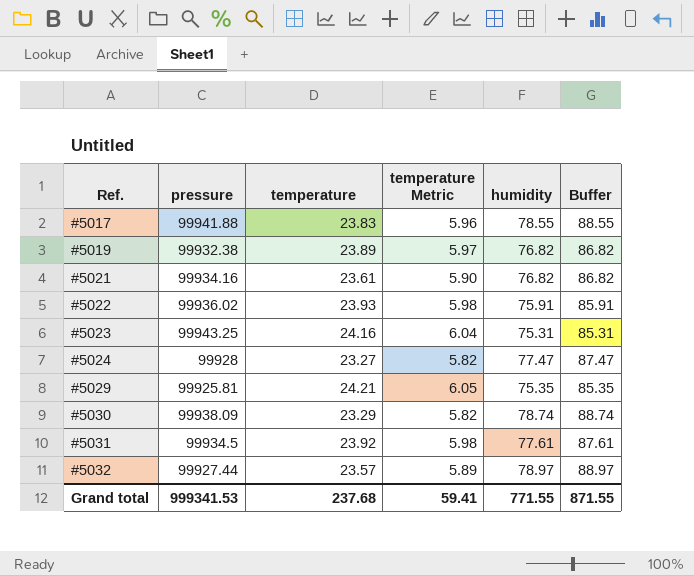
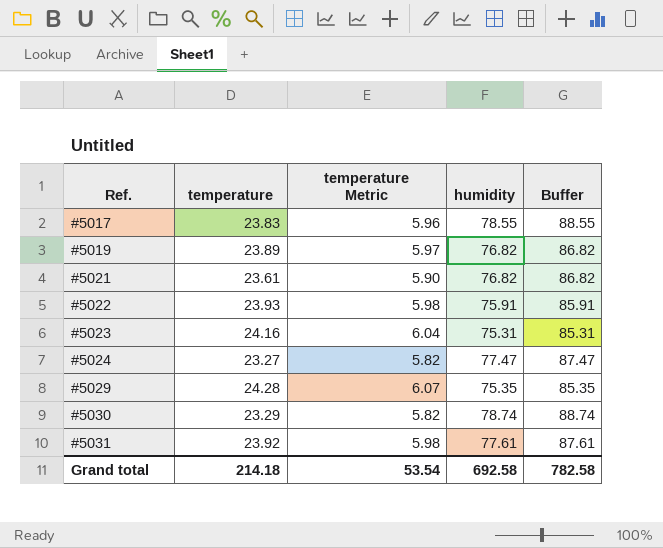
column pressure | position: 2 -> none
row #5032: 99927.44 | 23.57 | 5.89 | 78.97 | 88.97 -> none
#5029 | temperature: 24.21 -> 24.28
#5029 | temperature Metric: 6.05 -> 6.07
Grand total | temperature: 237.68 -> 214.18
Grand total | temperature Metric: 59.41 -> 53.54
Grand total | humidity: 771.55 -> 692.58
Grand total | Buffer: 871.55 -> 782.58

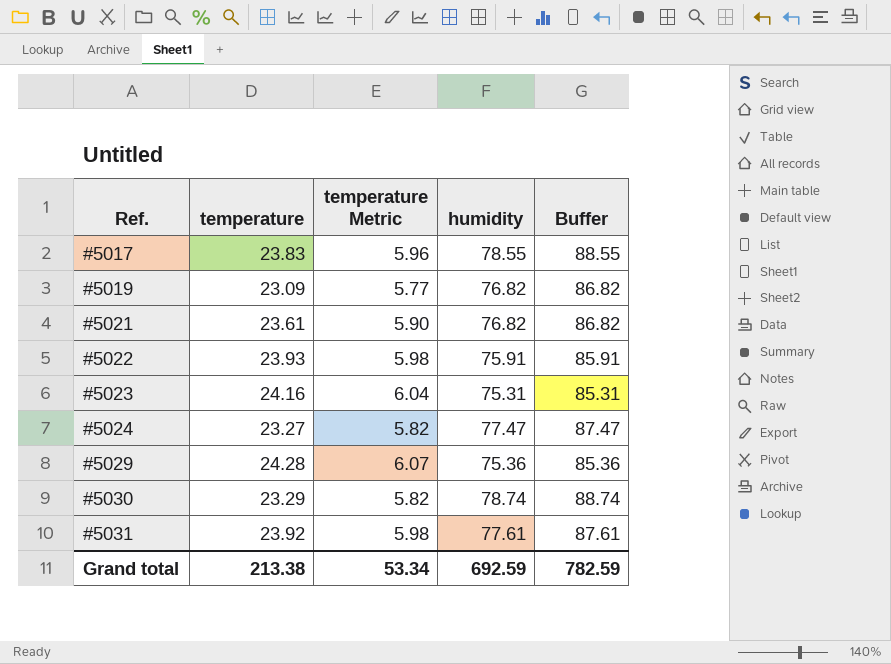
#5019 | temperature: 23.89 -> 23.09
#5019 | temperature Metric: 5.97 -> 5.77
#5029 | humidity: 75.35 -> 75.36
#5029 | Buffer: 85.35 -> 85.36
Grand total | temperature: 214.18 -> 213.38
Grand total | temperature Metric: 53.54 -> 53.34
Grand total | humidity: 692.58 -> 692.59
Grand total | Buffer: 782.58 -> 782.59

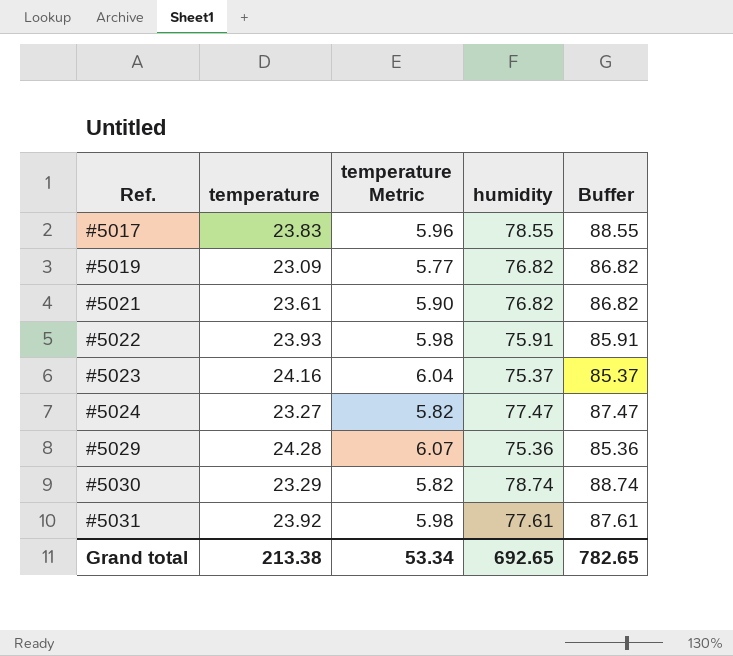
#5023 | humidity: 75.31 -> 75.37
#5023 | Buffer: 85.31 -> 85.37
Grand total | humidity: 692.59 -> 692.65
Grand total | Buffer: 782.59 -> 782.65

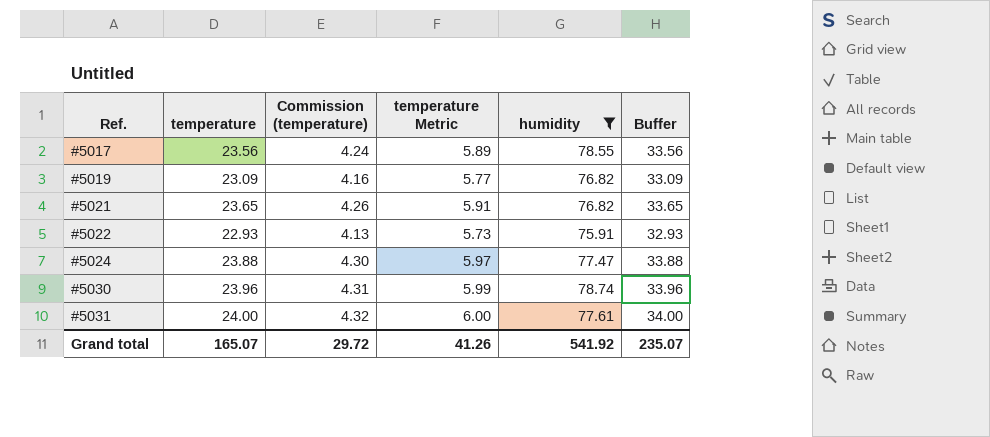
filter: none -> humidity >= 75.91
column Commission (temperature) | formula: none -> [temperature] * 0.18
column Buffer | formula: [humidity] + 10 -> [temperature] + 10
#5017 | temperature: 23.83 -> 23.56
#5017 | temperature Metric: 5.96 -> 5.89
#5021 | temperature: 23.61 -> 23.65
#5021 | temperature Metric: 5.90 -> 5.91
#5022 | temperature: 23.93 -> 22.93
#5022 | temperature Metric: 5.98 -> 5.73
#5024 | temperature: 23.27 -> 23.88
#5024 | temperature Metric: 5.82 -> 5.97
#5030 | temperature: 23.29 -> 23.96
#5030 | temperature Metric: 5.82 -> 5.99
#5031 | temperature: 23.92 -> 24.00
#5031 | temperature Metric: 5.98 -> 6.00
Grand total | temperature: 213.38 -> 165.07
Grand total | temperature Metric: 53.34 -> 41.26
Grand total | humidity: 692.65 -> 541.92
Grand total | Buffer: 782.65 -> 235.07

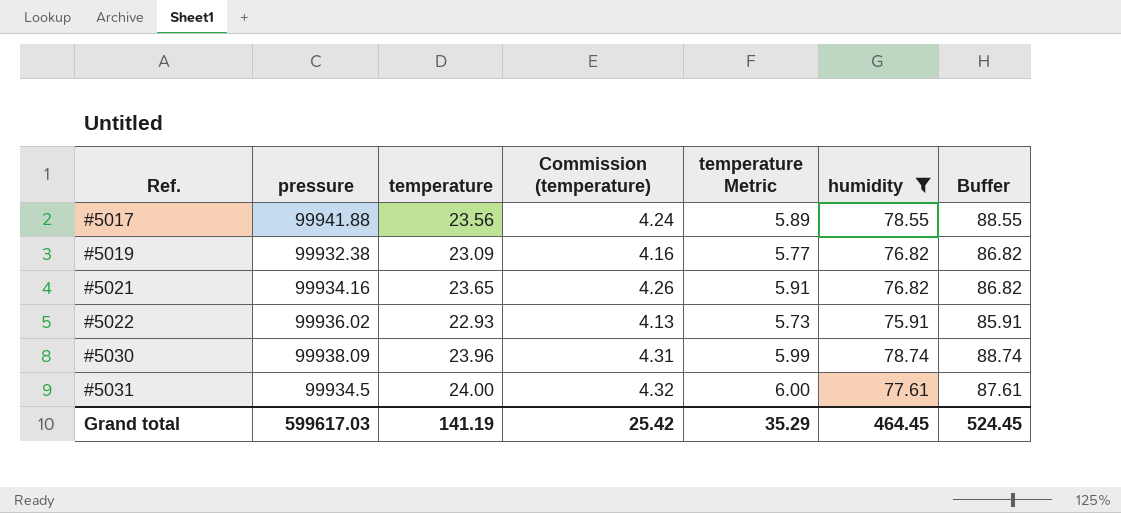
column pressure | position: none -> 2
column Buffer | formula: [temperature] + 10 -> [humidity] + 10
row #5024: 23.88 | 4.30 | 5.97 | 77.47 | 33.88 -> none
Grand total | temperature: 165.07 -> 141.19
Grand total | Commission (temperature): 29.72 -> 25.42
Grand total | temperature Metric: 41.26 -> 35.29
Grand total | humidity: 541.92 -> 464.45
Grand total | Buffer: 235.07 -> 524.45

